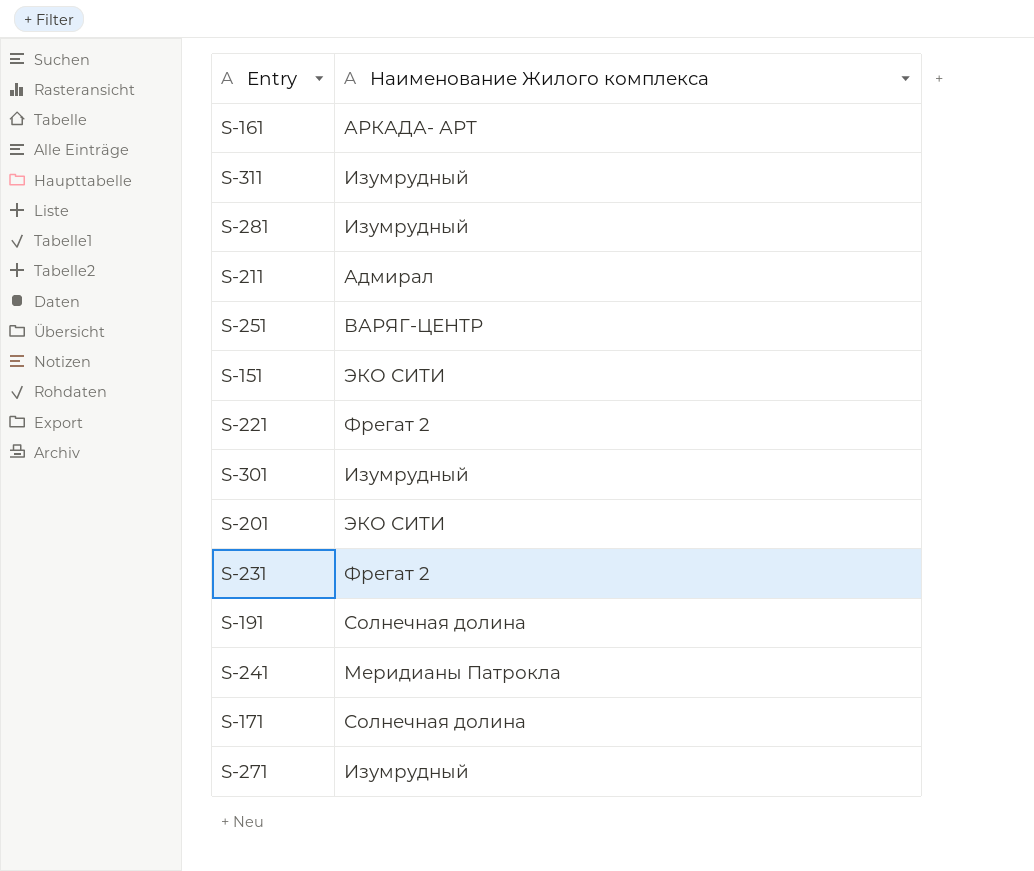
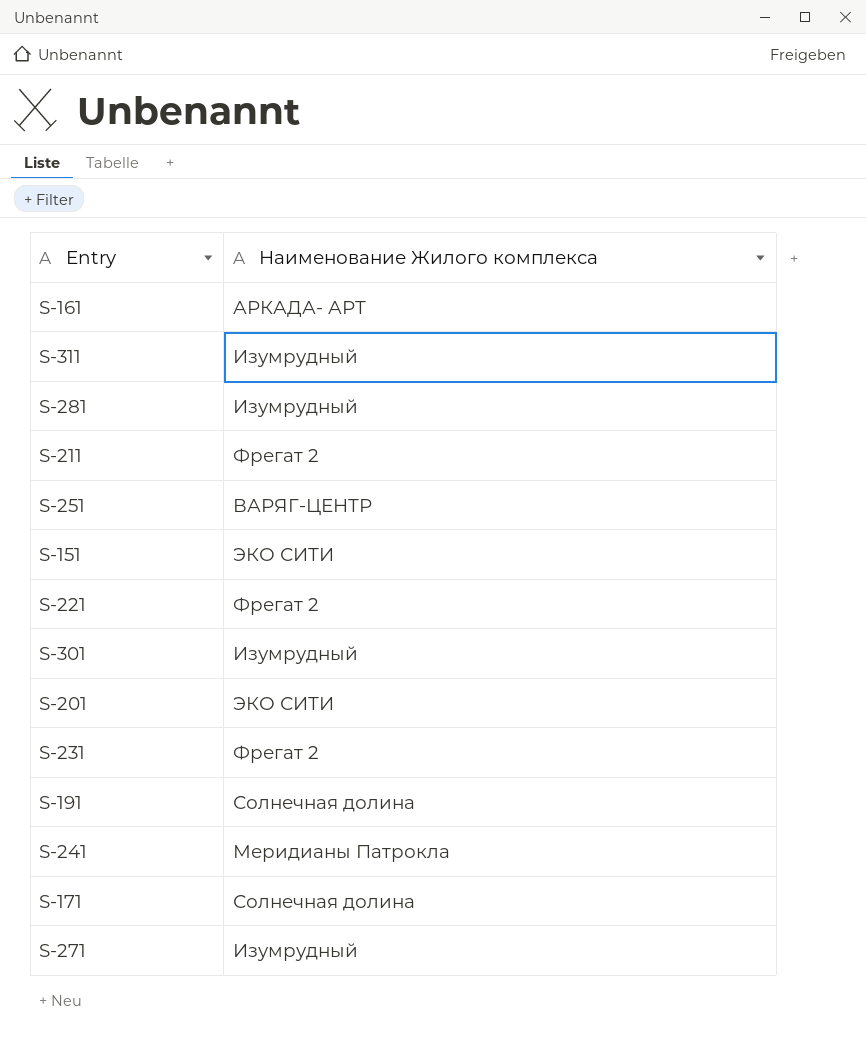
S-211 | Наименование Жилого комплекса: Адмирал -> Фрегат 2

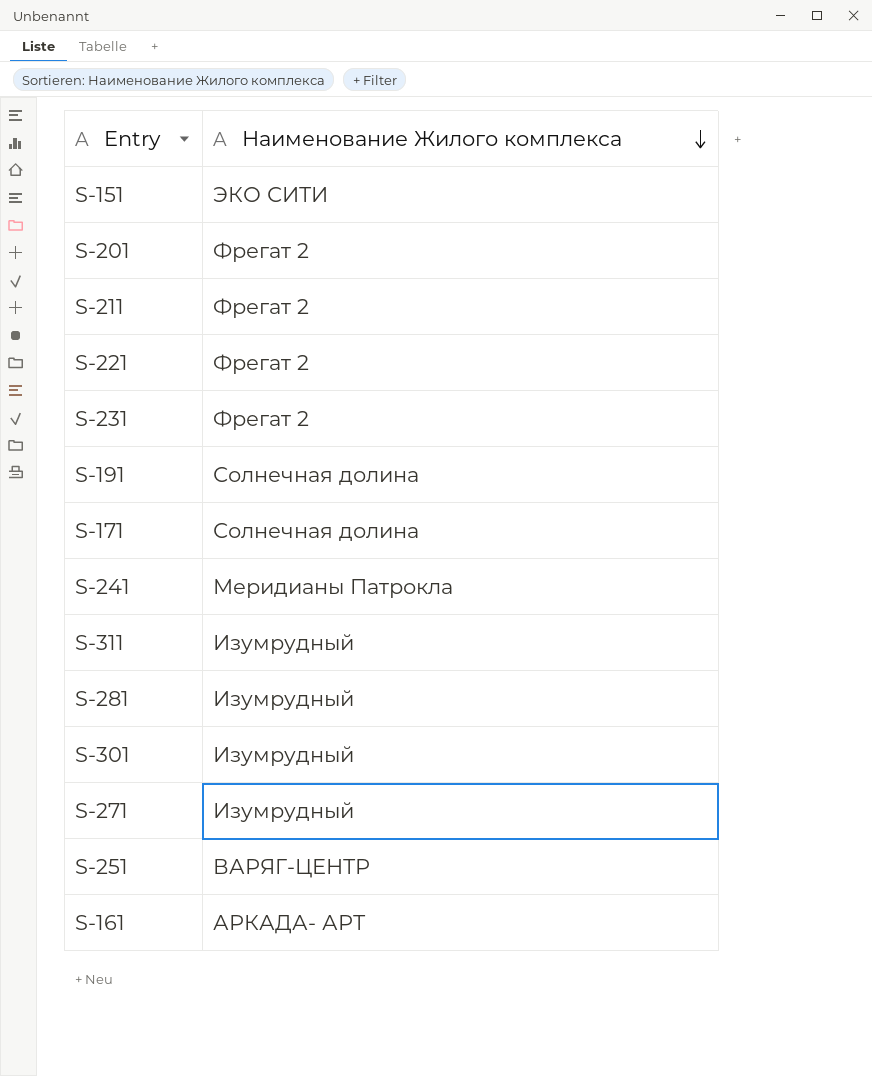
row order: none -> Наименование Жилого комплекса descending
S-201 | Наименование Жилого комплекса: ЭКО СИТИ -> Фрегат 2

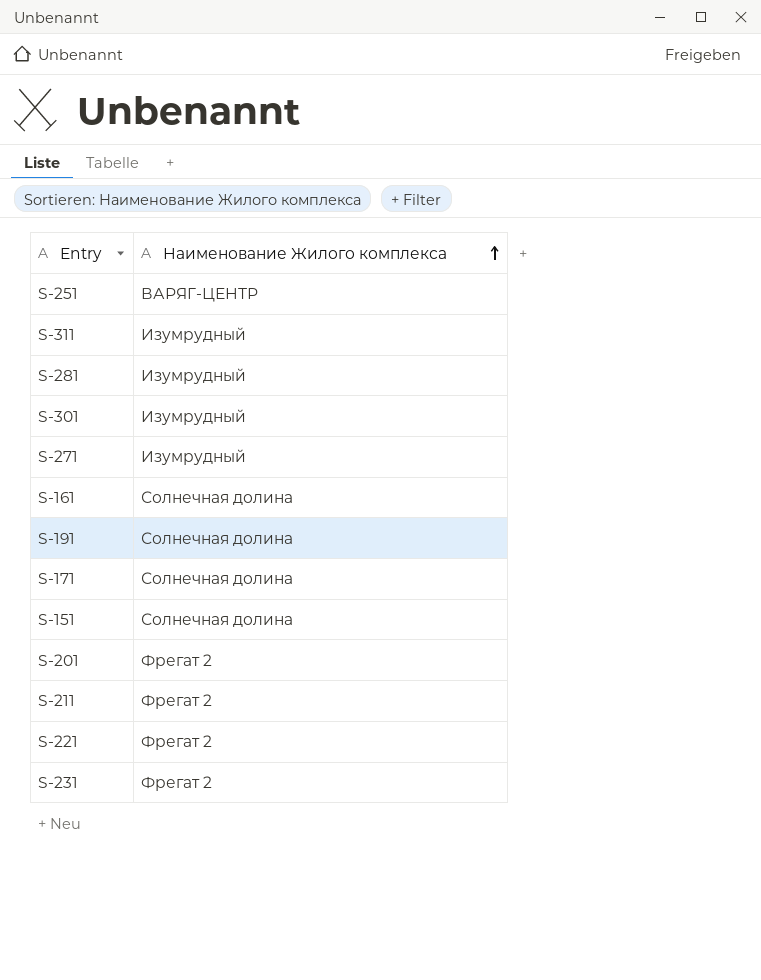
row order: Наименование Жилого комплекса descending -> Наименование Жилого комплекса ascending
row S-241: Меридианы Патрокла -> none
S-161 | Наименование Жилого комплекса: АРКАДА- АРТ -> Солнечная долина
S-151 | Наименование Жилого комплекса: ЭКО СИТИ -> Солнечная долина

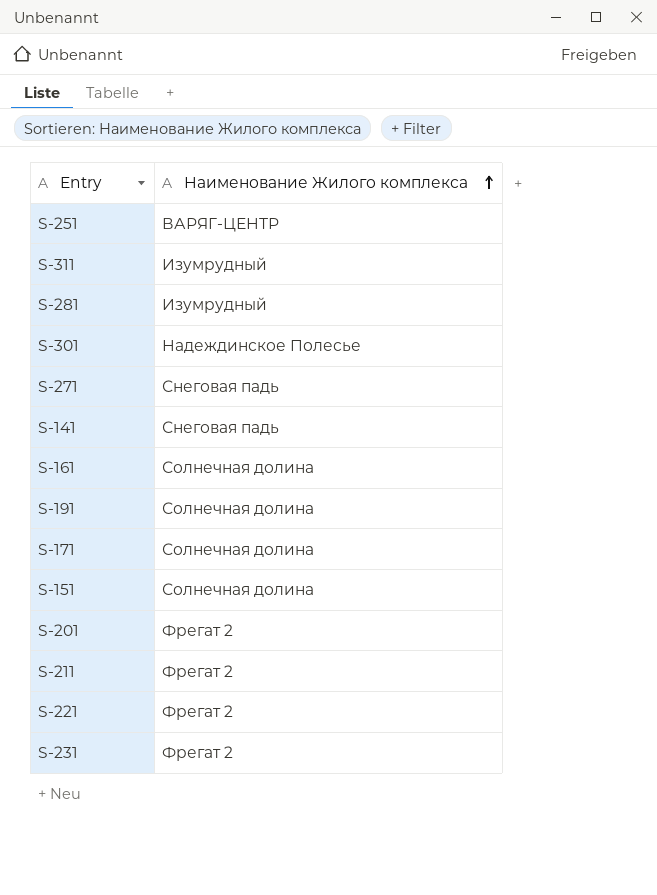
S-301 | Наименование Жилого комплекса: Изумрудный -> Надеждинское Полесье
S-271 | Наименование Жилого комплекса: Изумрудный -> Снеговая падь
row S-141: none -> Снеговая падь

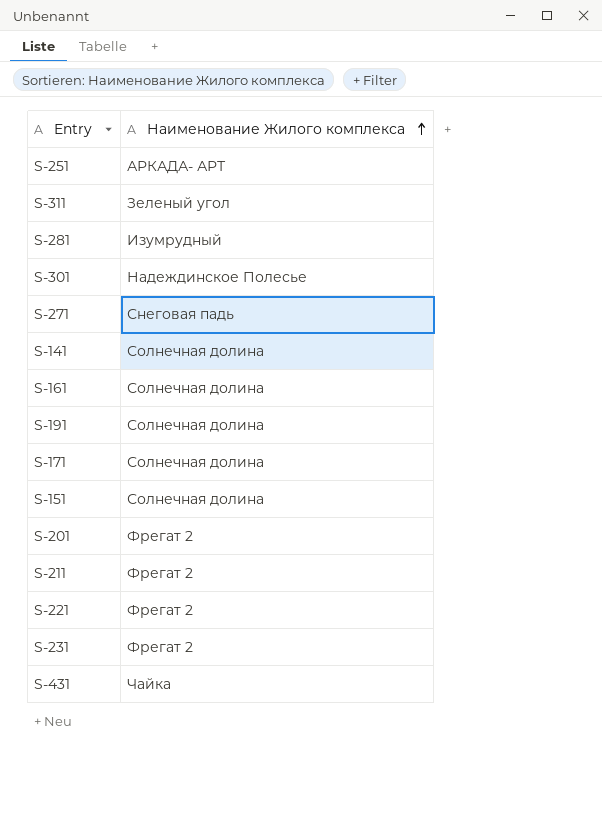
S-251 | Наименование Жилого комплекса: ВАРЯГ-ЦЕНТР -> АРКАДА- АРТ
S-311 | Наименование Жилого комплекса: Изумрудный -> Зеленый угол
S-141 | Наименование Жилого комплекса: Снеговая падь -> Солнечная долина
row S-431: none -> Чайка

